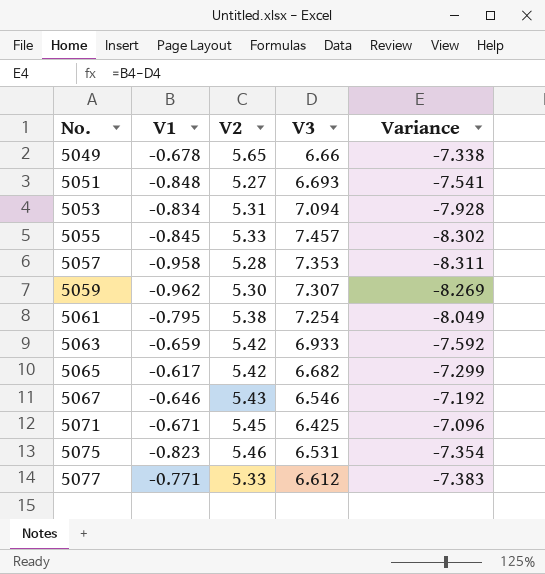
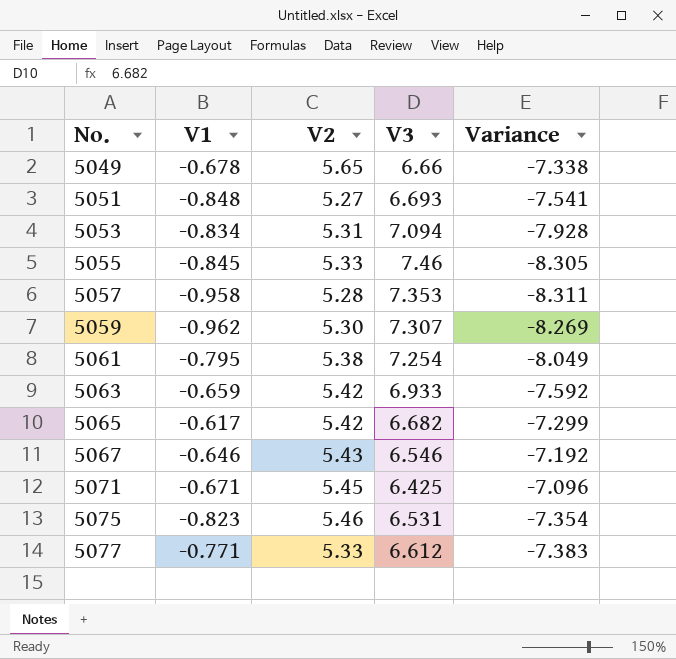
5055 | V3: 7.457 -> 7.46
5055 | Variance: -8.302 -> -8.305

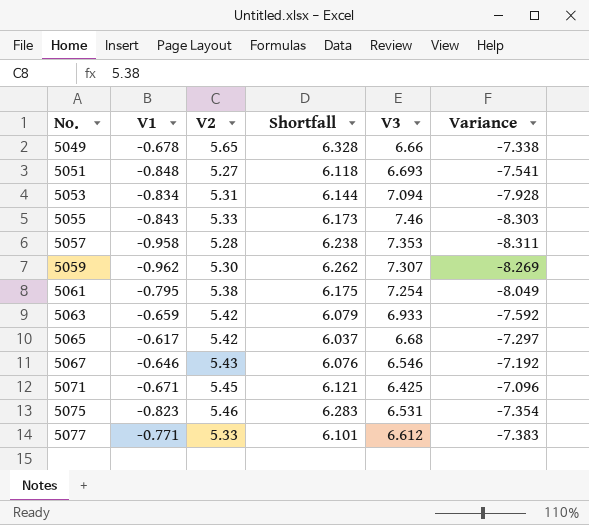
column Shortfall | formula: none -> [V2] - [V1]
5055 | V1: -0.845 -> -0.843
5055 | Variance: -8.305 -> -8.303
5065 | V3: 6.682 -> 6.68
5065 | Variance: -7.299 -> -7.297

